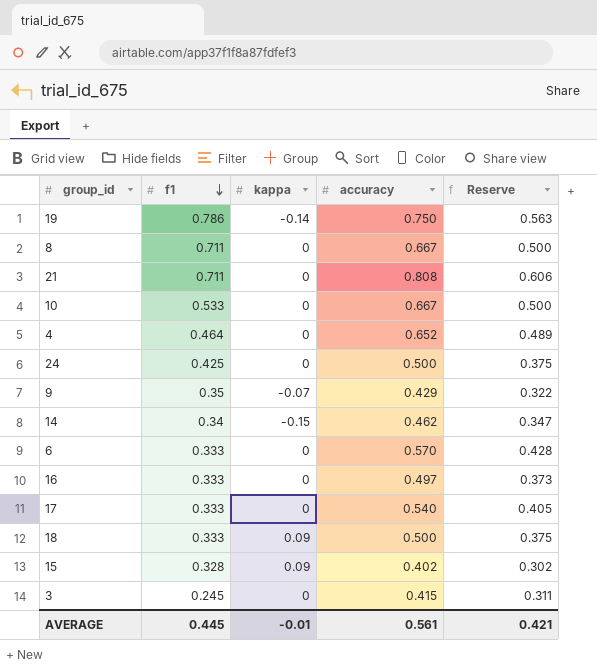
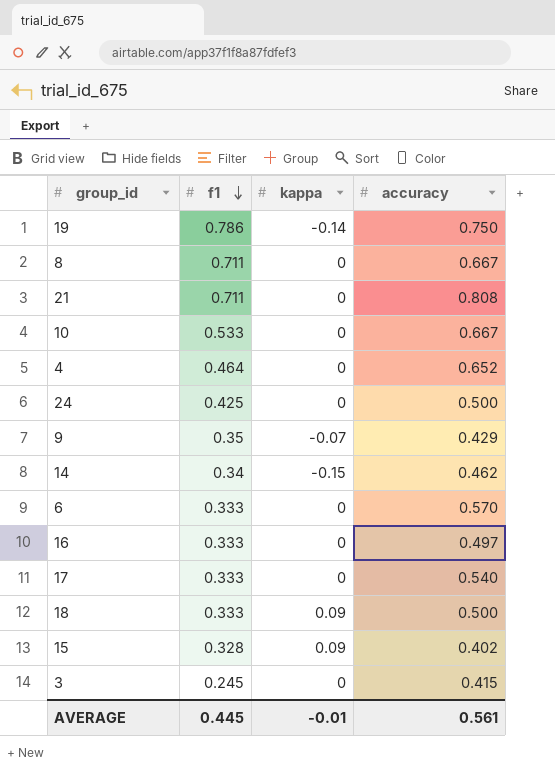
column Reserve | formula: [accuracy] * 0.75 -> none

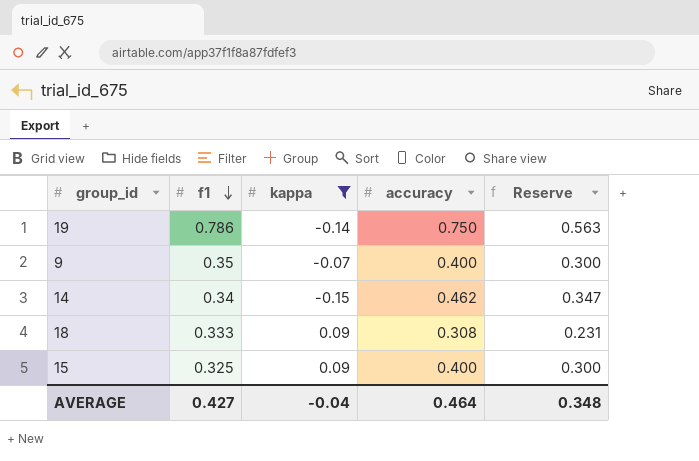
filter: none -> kappa != 0
column Reserve | formula: none -> [accuracy] * 0.75
9 | accuracy: 0.429 -> 0.400
18 | accuracy: 0.500 -> 0.308
15 | f1: 0.328 -> 0.325
15 | accuracy: 0.402 -> 0.400
AVERAGE | f1: 0.445 -> 0.427
AVERAGE | kappa: -0.01 -> -0.04
AVERAGE | accuracy: 0.561 -> 0.464

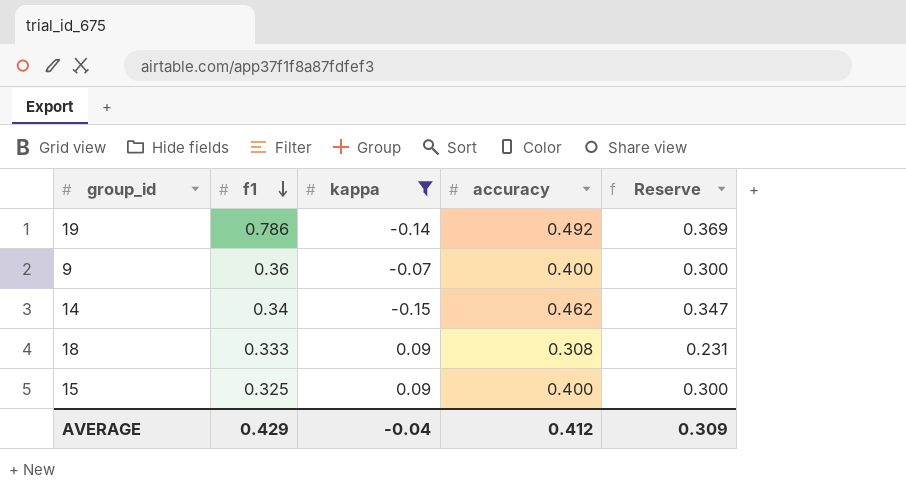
19 | accuracy: 0.750 -> 0.492
19 | Reserve: 0.563 -> 0.369
9 | f1: 0.35 -> 0.36
AVERAGE | f1: 0.427 -> 0.429
AVERAGE | accuracy: 0.464 -> 0.412
AVERAGE | Reserve: 0.348 -> 0.309

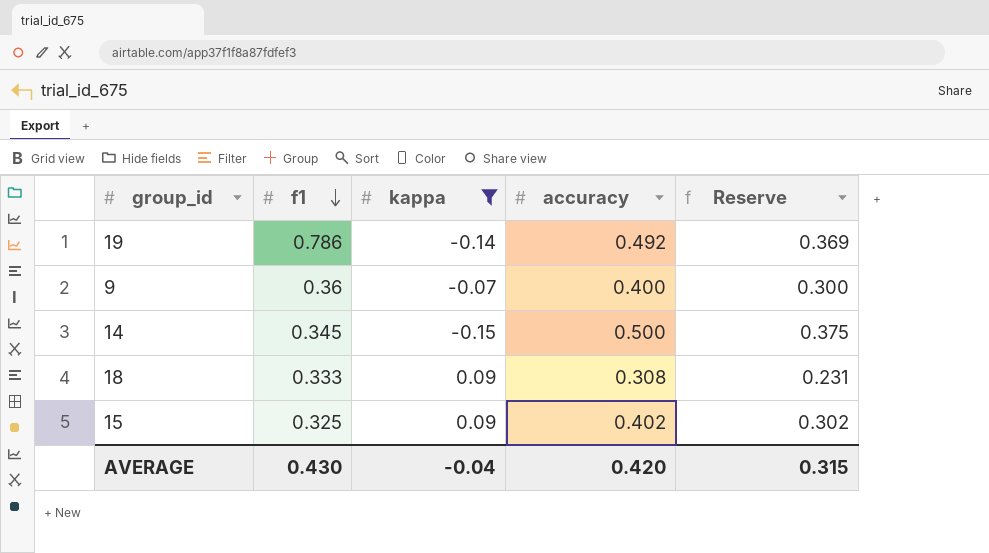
14 | f1: 0.34 -> 0.345
14 | accuracy: 0.462 -> 0.500
14 | Reserve: 0.347 -> 0.375
15 | accuracy: 0.400 -> 0.402
15 | Reserve: 0.300 -> 0.302
AVERAGE | f1: 0.429 -> 0.430
AVERAGE | accuracy: 0.412 -> 0.420
AVERAGE | Reserve: 0.309 -> 0.315

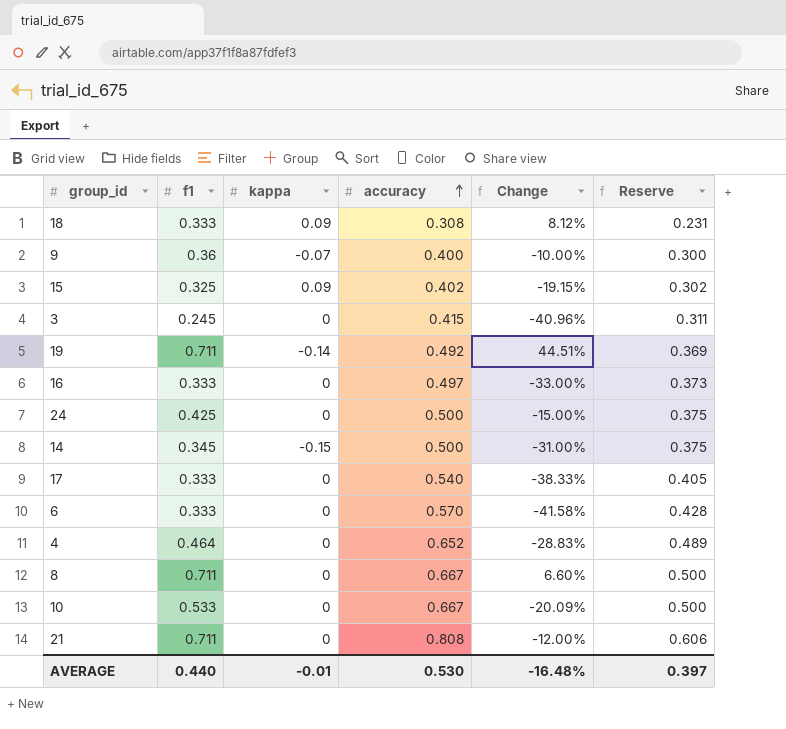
filter: kappa != 0 -> none
row order: f1 descending -> accuracy ascending
column Change | formula: none -> ([f1] - [accuracy]) / [accuracy]
19 | f1: 0.786 -> 0.711
AVERAGE | f1: 0.430 -> 0.440
AVERAGE | kappa: -0.04 -> -0.01
AVERAGE | accuracy: 0.420 -> 0.530
AVERAGE | Reserve: 0.315 -> 0.397

